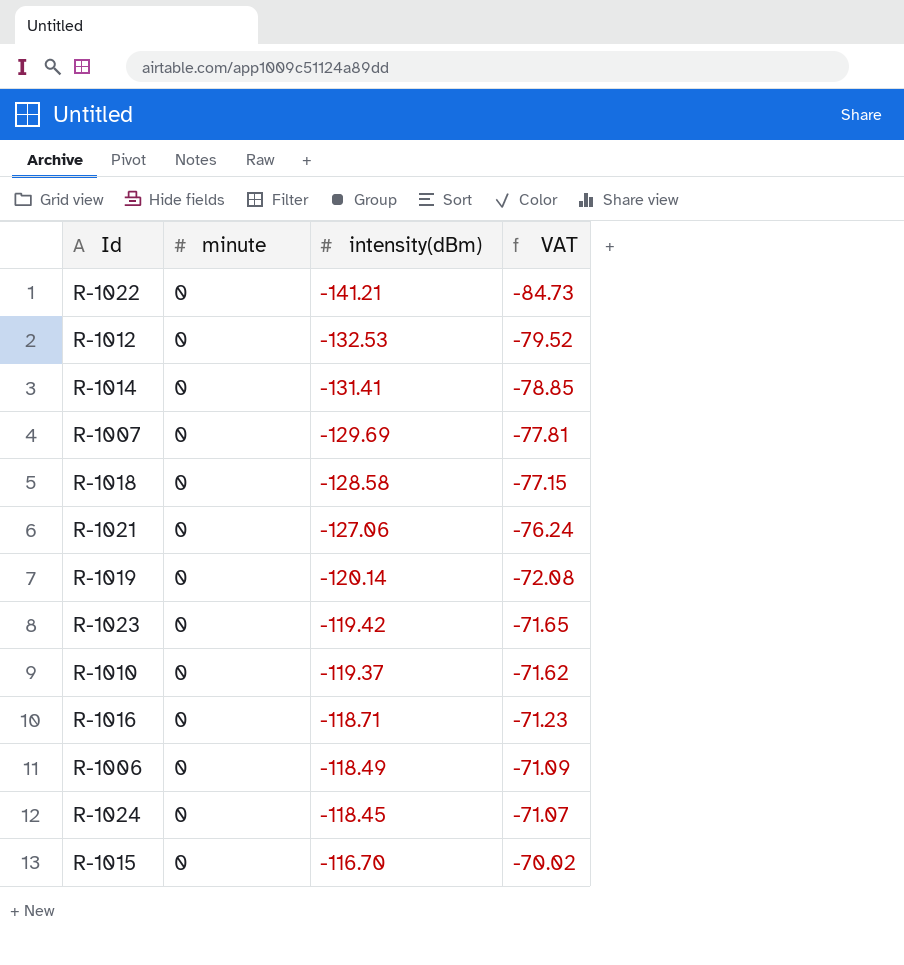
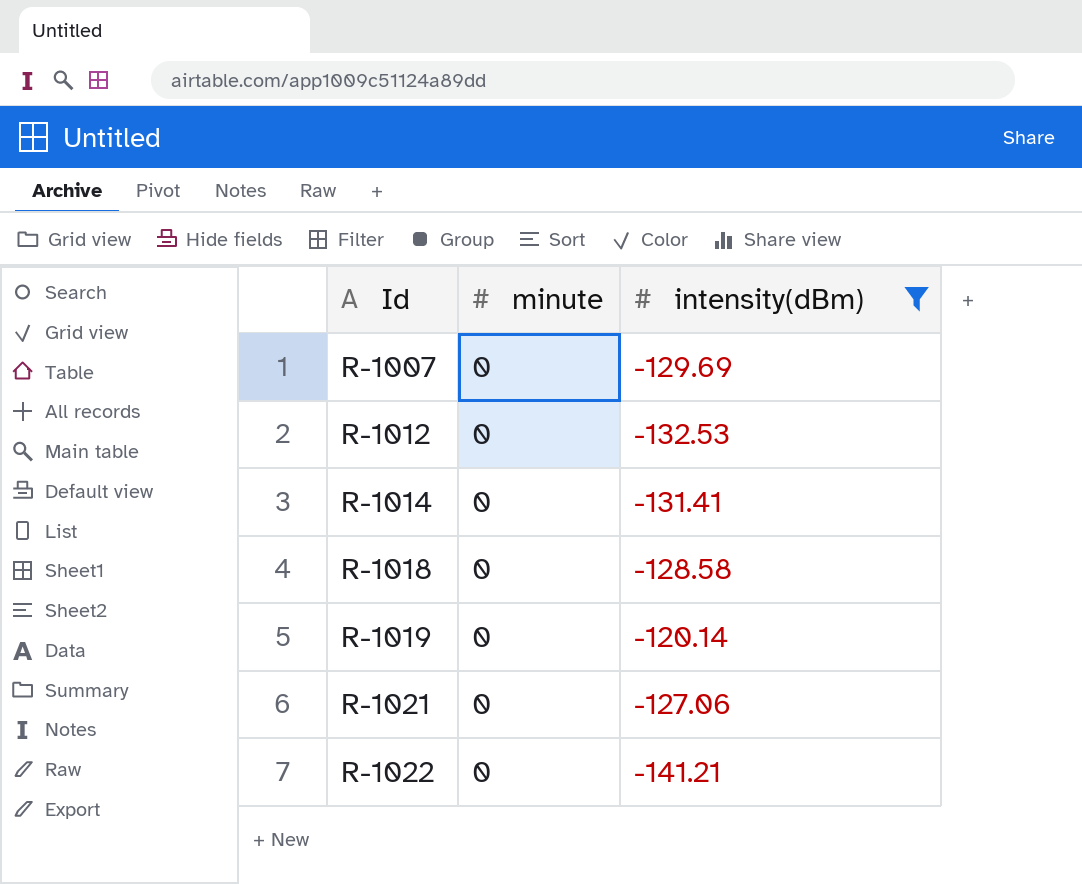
filter: none -> intensity(dBm) <= -120.14
row order: intensity(dBm) ascending -> Id ascending
column VAT | formula: [intensity(dBm)] * 0.6 -> none

